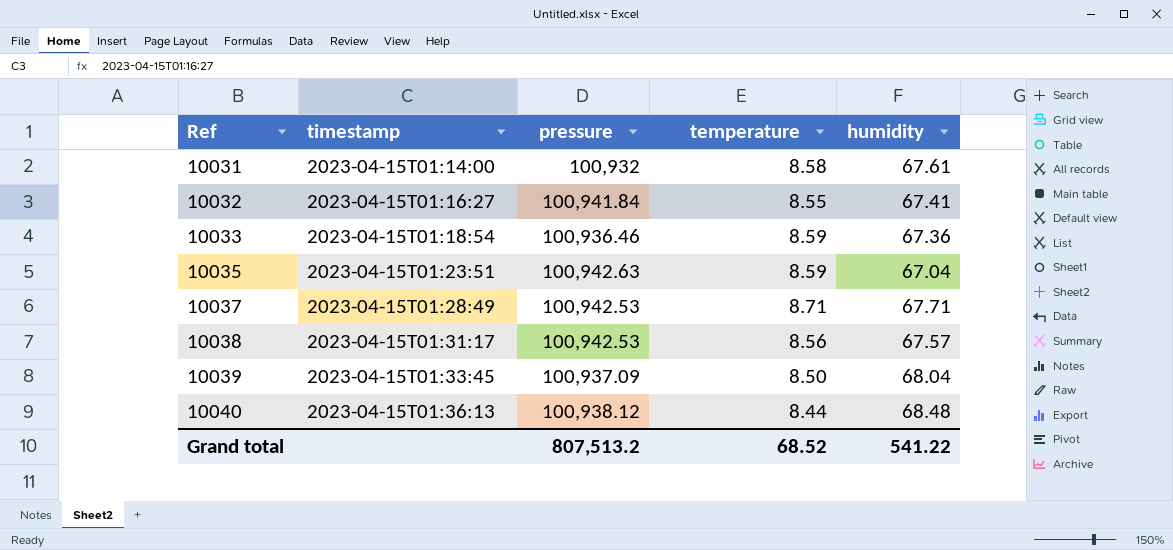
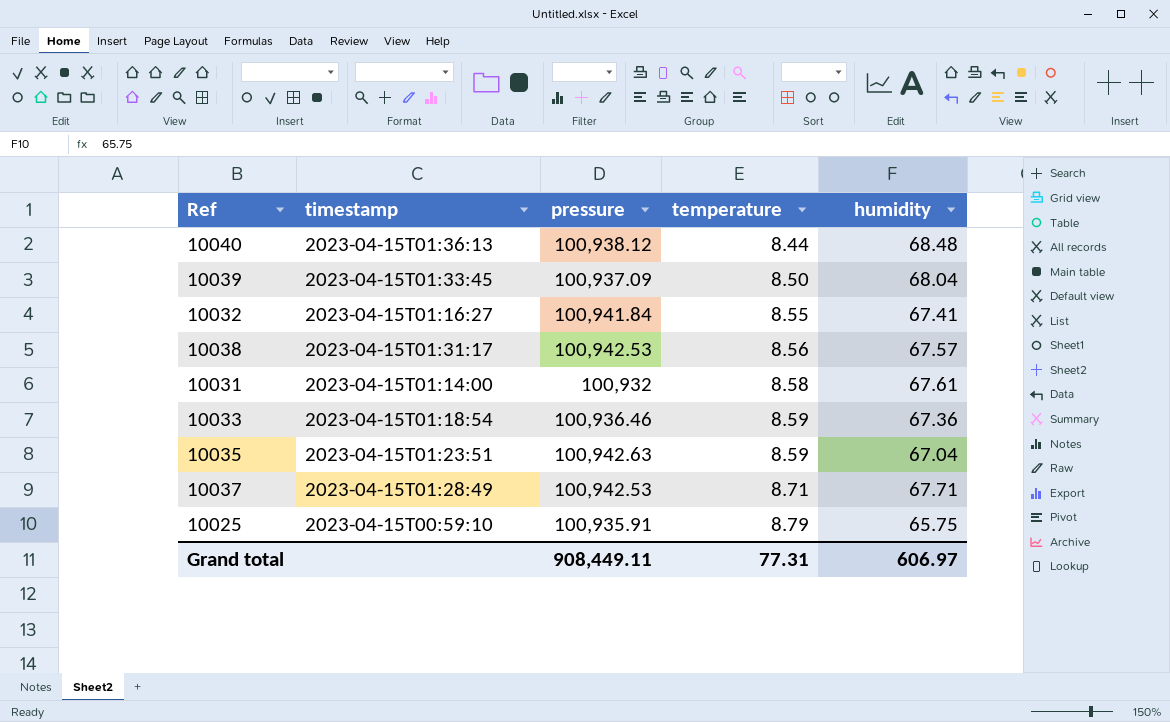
row order: Ref ascending -> temperature ascending
row 10025: none -> 2023-04-15T00:59:10 | 100,935.91 | 8.79 | 65.75
Grand total | pressure: 807,513.2 -> 908,449.11
Grand total | temperature: 68.52 -> 77.31
Grand total | humidity: 541.22 -> 606.97

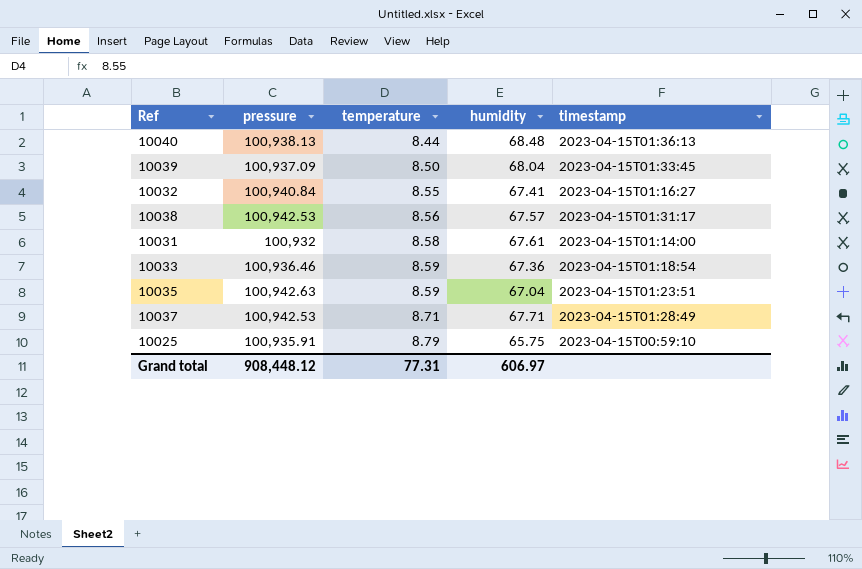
column timestamp | position: 2 -> 5
10040 | pressure: 100,938.12 -> 100,938.13
10032 | pressure: 100,941.84 -> 100,940.84
Grand total | pressure: 908,449.11 -> 908,448.12

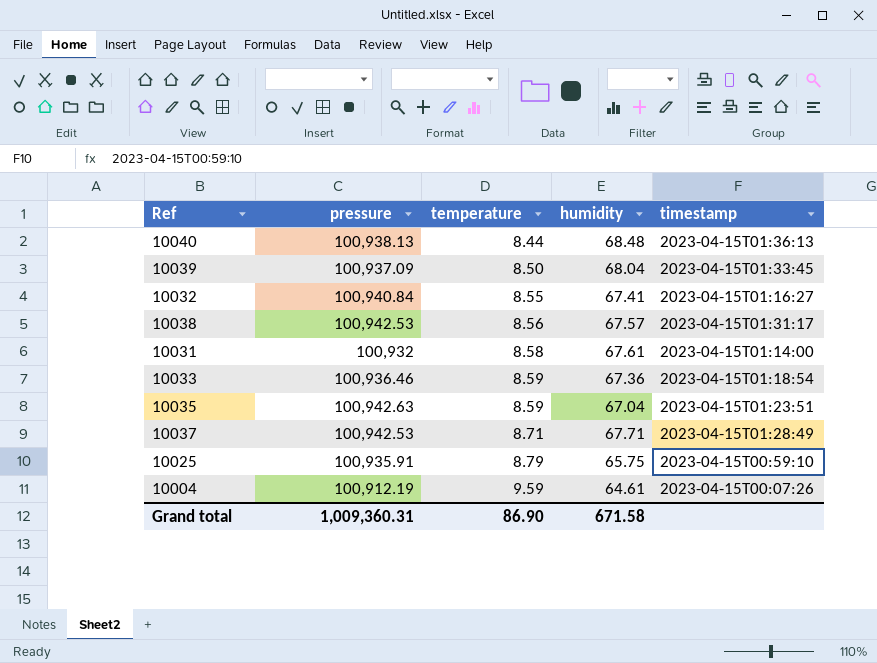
row 10004: none -> 100,912.19 | 9.59 | 64.61 | 2023-04-15T00:07:26
Grand total | pressure: 908,448.12 -> 1,009,360.31
Grand total | temperature: 77.31 -> 86.90
Grand total | humidity: 606.97 -> 671.58

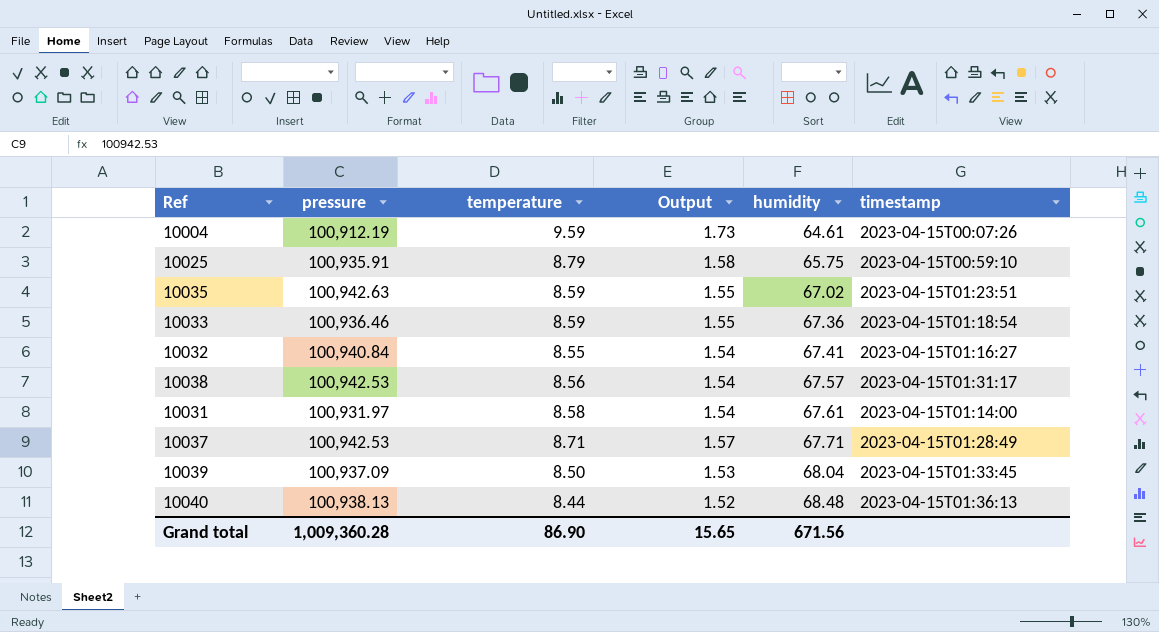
row order: temperature ascending -> humidity ascending
column Output | formula: none -> [temperature] * 0.18
10035 | humidity: 67.04 -> 67.02
10031 | pressure: 100,932 -> 100,931.97
Grand total | pressure: 1,009,360.31 -> 1,009,360.28
Grand total | humidity: 671.58 -> 671.56

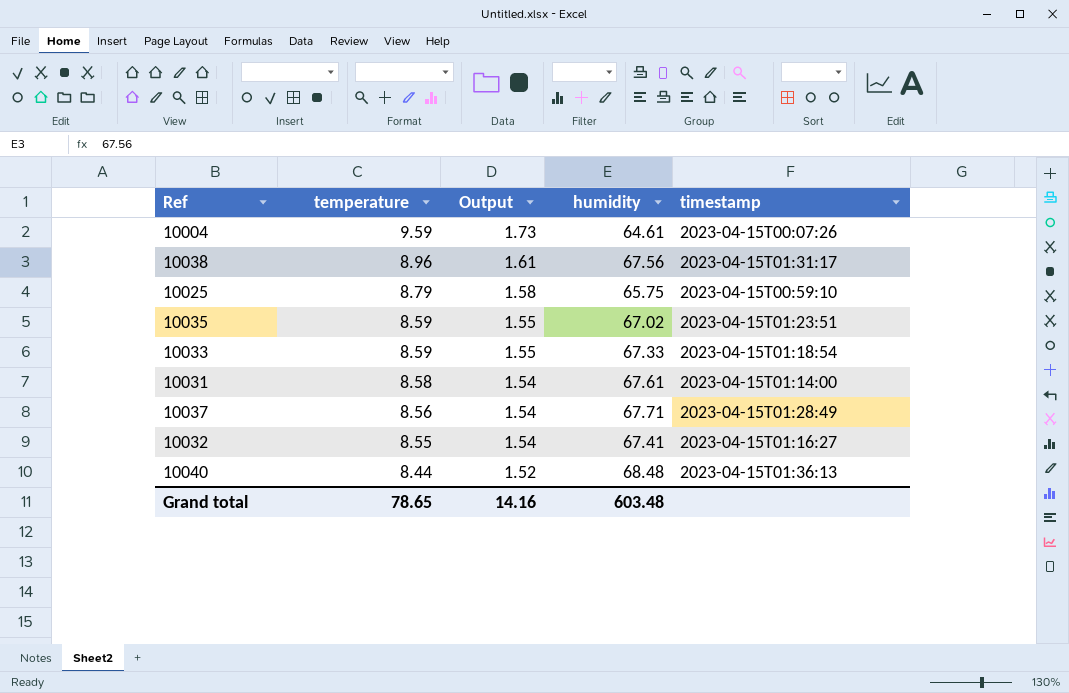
row order: humidity ascending -> temperature descending
column pressure | position: 2 -> none
row 10039: 100,937.09 | 8.50 | 1.53 | 68.04 | 2023-04-15T01:33:45 -> none
10038 | temperature: 8.56 -> 8.96
10038 | Output: 1.54 -> 1.61
10038 | humidity: 67.57 -> 67.56
10033 | humidity: 67.36 -> 67.33
10037 | temperature: 8.71 -> 8.56
10037 | Output: 1.57 -> 1.54
Grand total | temperature: 86.90 -> 78.65
Grand total | Output: 15.65 -> 14.16
Grand total | humidity: 671.56 -> 603.48

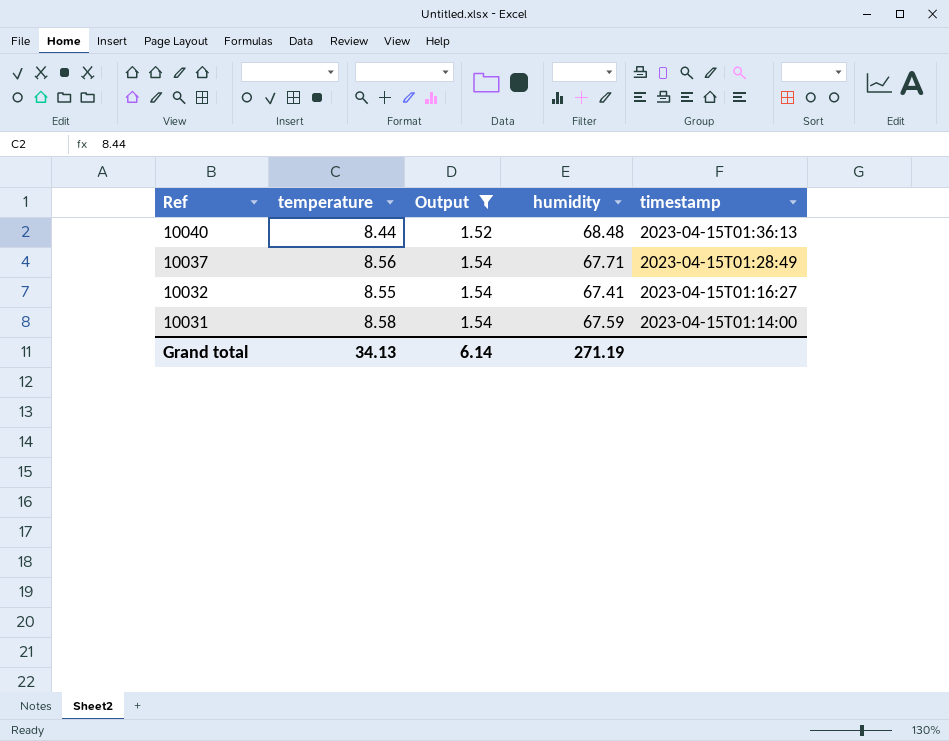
filter: none -> Output <= 1.54
row order: temperature descending -> Ref descending
10031 | humidity: 67.61 -> 67.59
Grand total | temperature: 78.65 -> 34.13
Grand total | Output: 14.16 -> 6.14
Grand total | humidity: 603.48 -> 271.19

